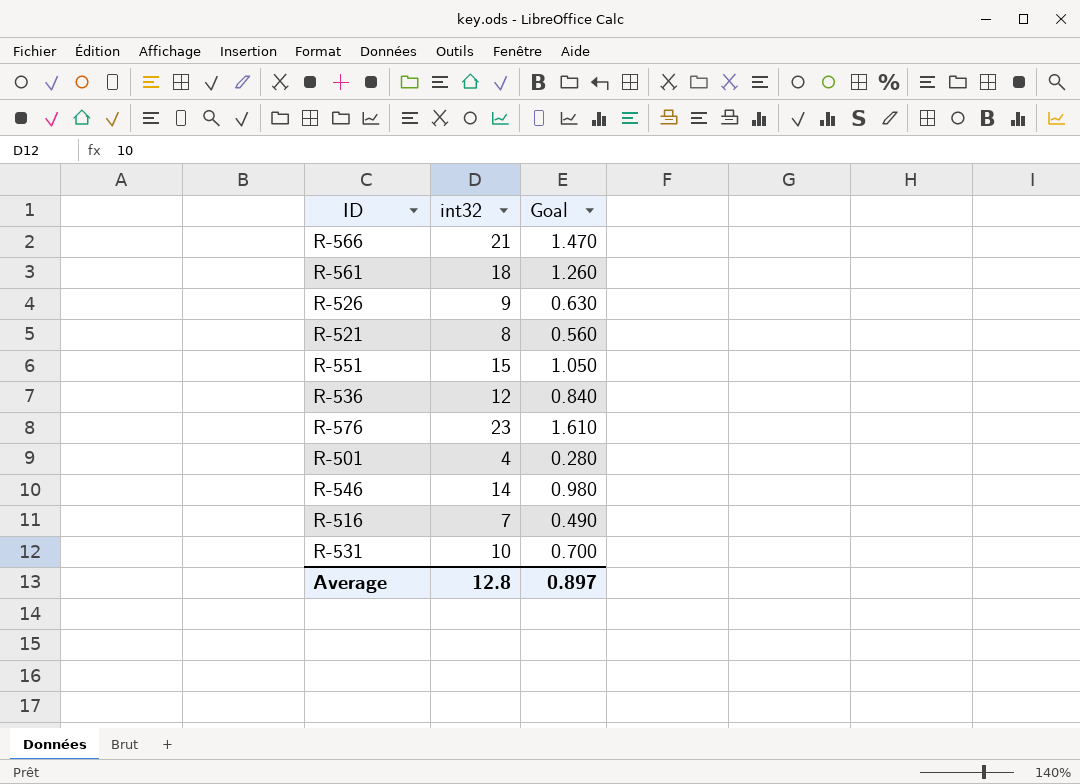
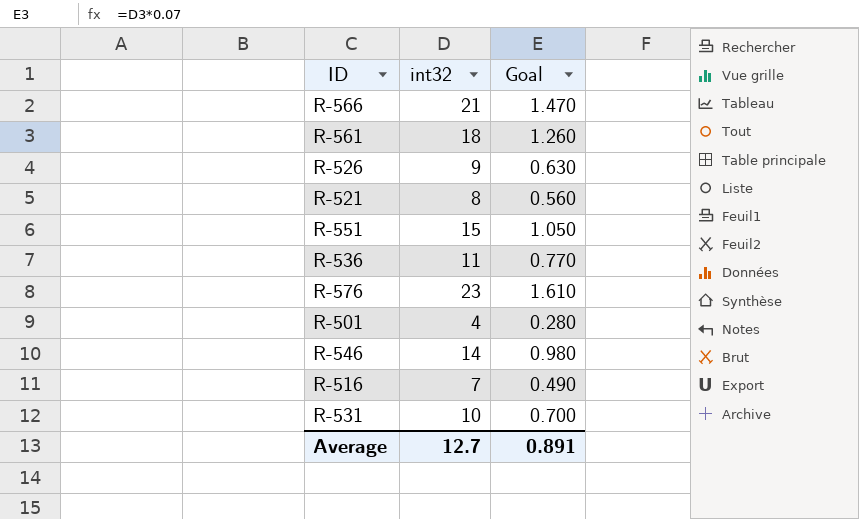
R-536 | int32: 12 -> 11
R-536 | Goal: 0.840 -> 0.770
Average | int32: 12.8 -> 12.7
Average | Goal: 0.897 -> 0.891

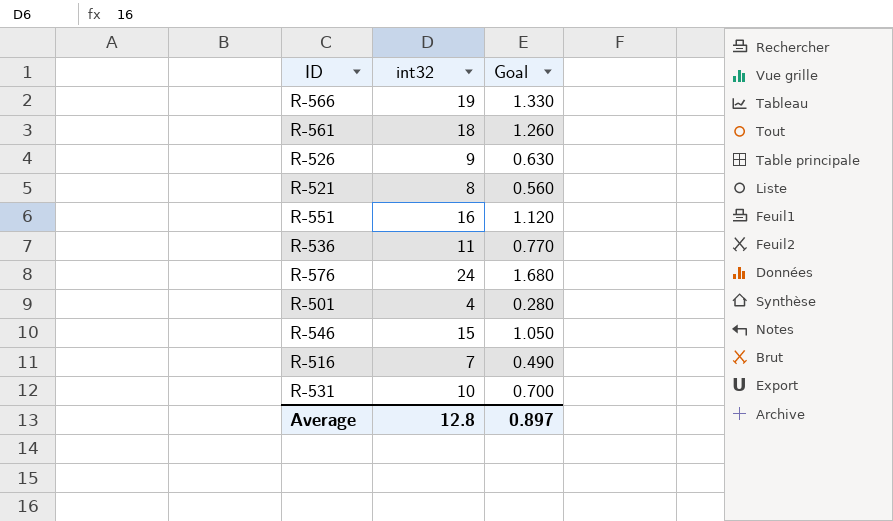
R-566 | int32: 21 -> 19
R-566 | Goal: 1.470 -> 1.330
R-551 | int32: 15 -> 16
R-551 | Goal: 1.050 -> 1.120
R-576 | int32: 23 -> 24
R-576 | Goal: 1.610 -> 1.680
R-546 | int32: 14 -> 15
R-546 | Goal: 0.980 -> 1.050
Average | int32: 12.7 -> 12.8
Average | Goal: 0.891 -> 0.897

